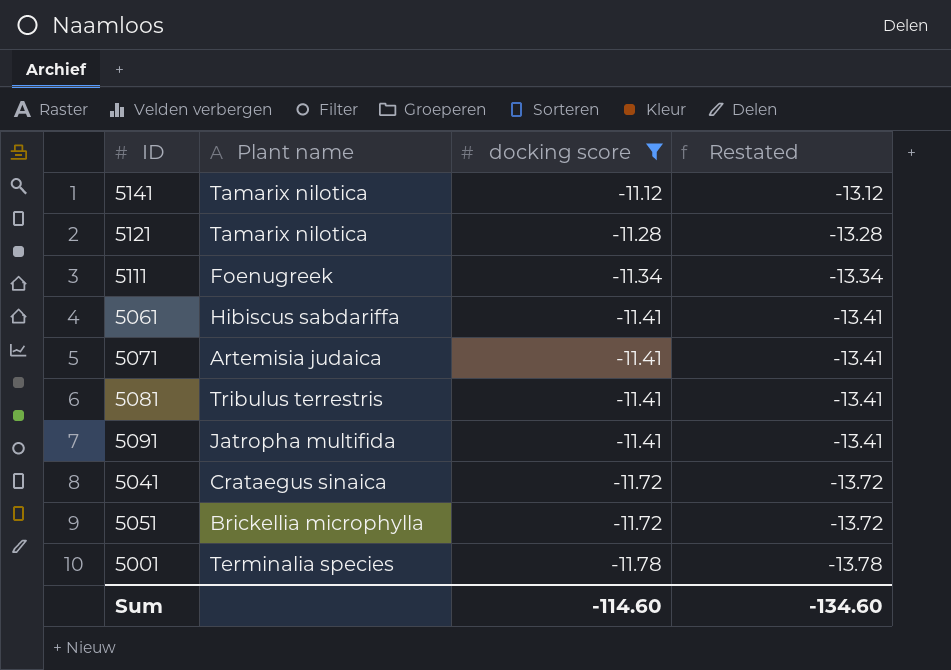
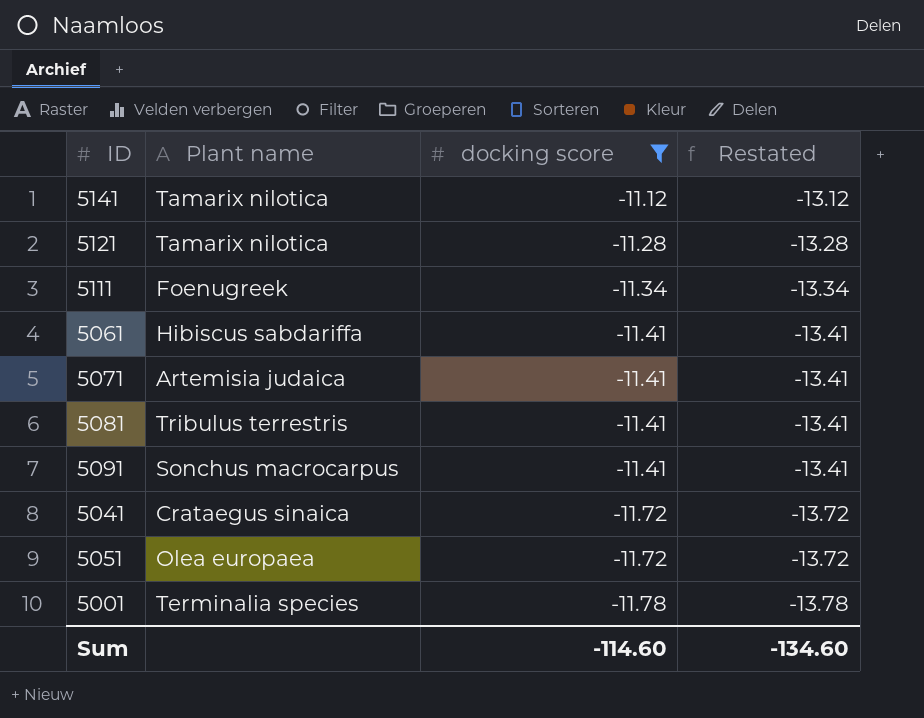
5091 | Plant name: Jatropha multifida -> Sonchus macrocarpus
5051 | Plant name: Brickellia microphylla -> Olea europaea

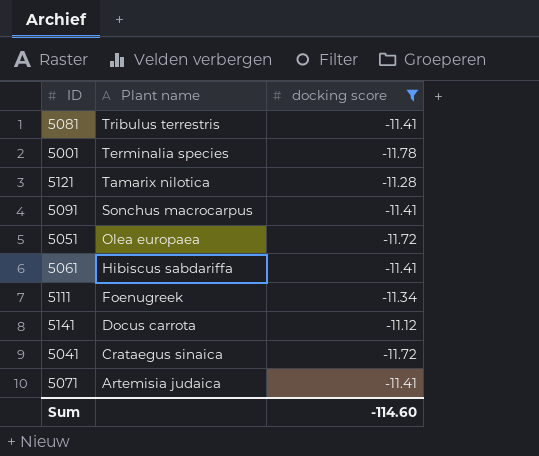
row order: docking score descending -> Plant name descending
column Restated | formula: [docking score] - 2 -> none
5141 | Plant name: Tamarix nilotica -> Docus carrota

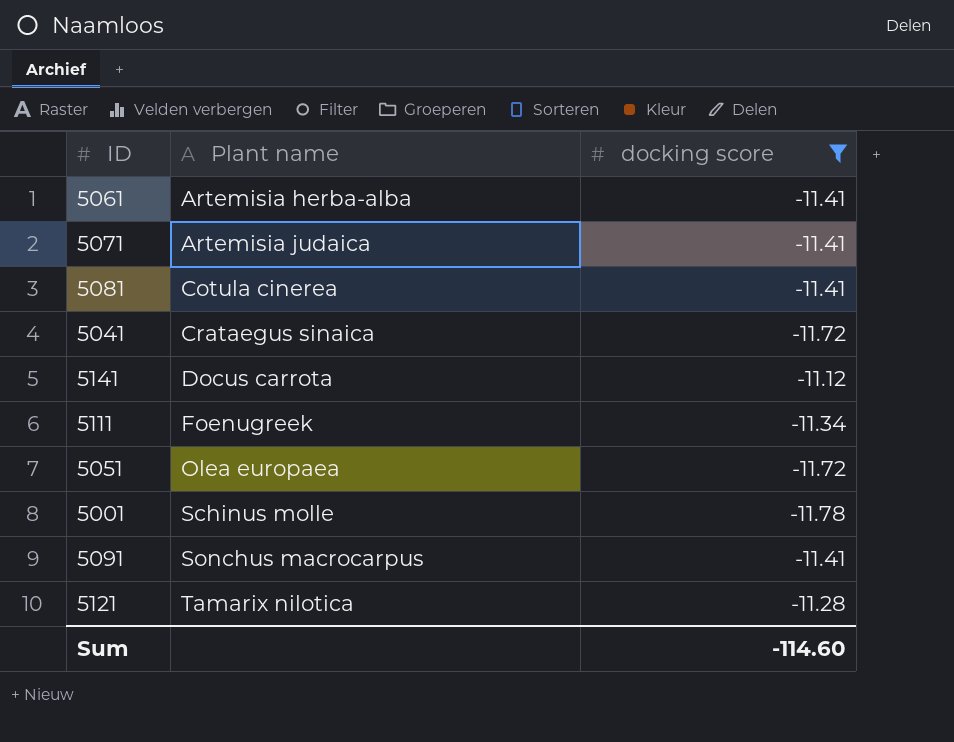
row order: Plant name descending -> Plant name ascending
5061 | Plant name: Hibiscus sabdariffa -> Artemisia herba-alba
5081 | Plant name: Tribulus terrestris -> Cotula cinerea
5001 | Plant name: Terminalia species -> Schinus molle

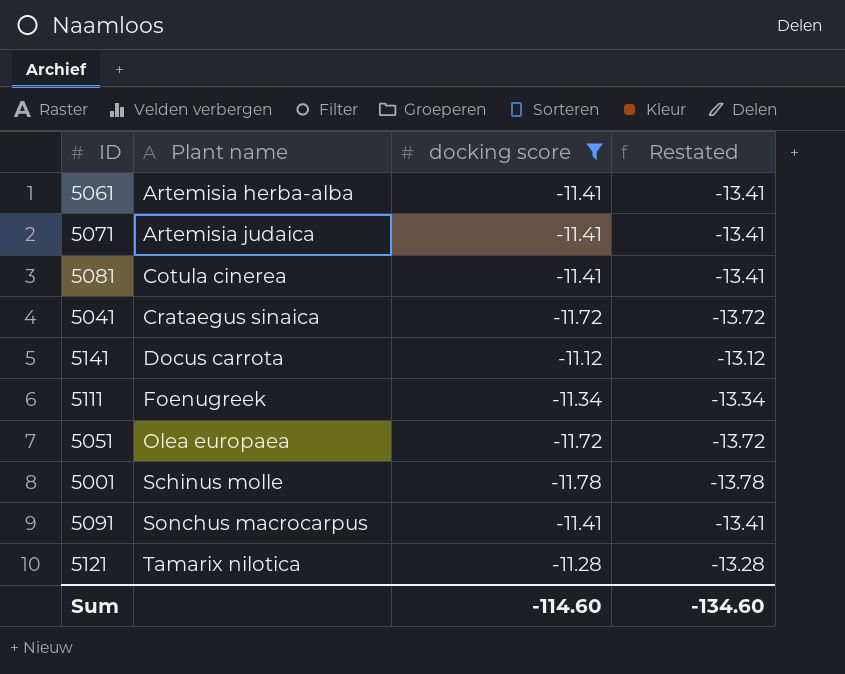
column Restated | formula: none -> [docking score] - 2

